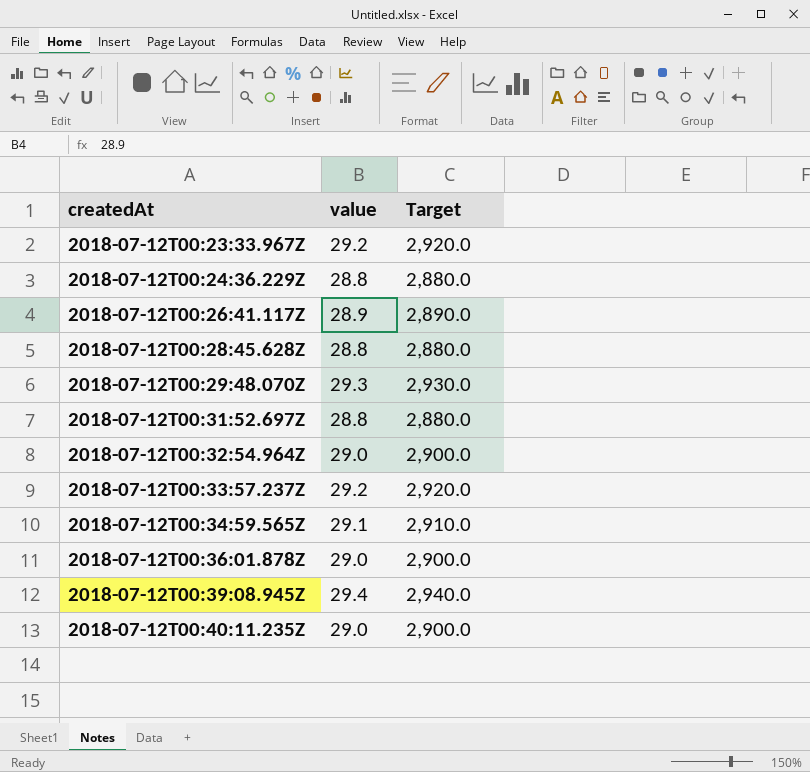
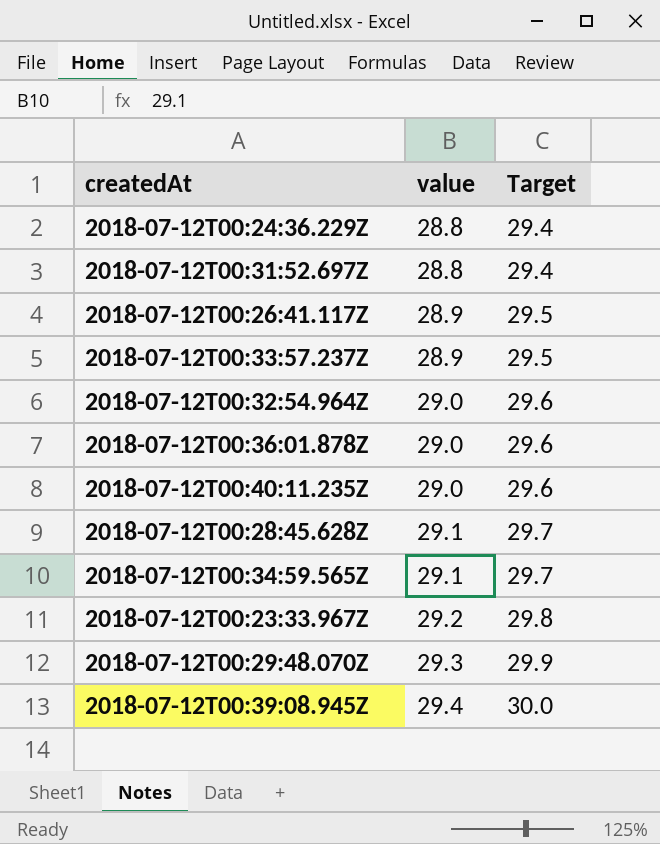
row order: createdAt ascending -> value ascending
column Target | formula: [value] * 100 -> [value] * 1.02
2018-07-12T00:33:57.237Z | value: 29.2 -> 28.9
2018-07-12T00:28:45.628Z | value: 28.8 -> 29.1

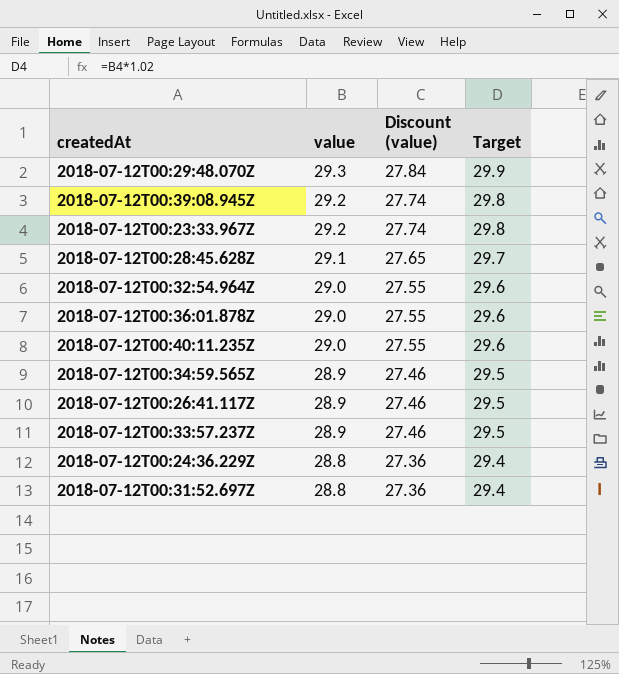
row order: value ascending -> value descending
column Discount (value) | formula: none -> [value] * 0.95
2018-07-12T00:39:08.945Z | value: 29.4 -> 29.2
2018-07-12T00:39:08.945Z | Target: 30.0 -> 29.8
2018-07-12T00:34:59.565Z | value: 29.1 -> 28.9
2018-07-12T00:34:59.565Z | Target: 29.7 -> 29.5

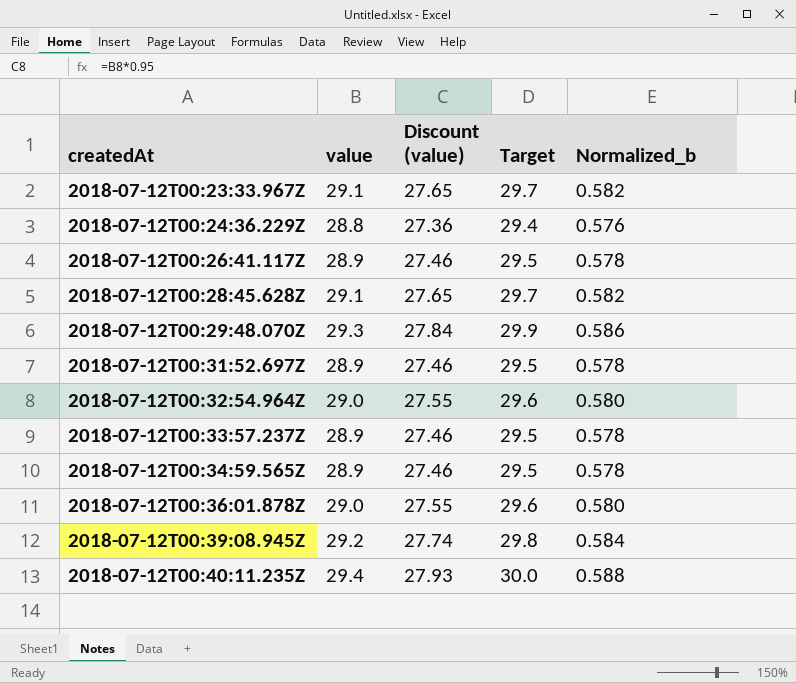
row order: value descending -> createdAt ascending
column Normalized_b | formula: none -> [value] * 0.02
2018-07-12T00:23:33.967Z | value: 29.2 -> 29.1
2018-07-12T00:23:33.967Z | Discount (value): 27.74 -> 27.65
2018-07-12T00:23:33.967Z | Target: 29.8 -> 29.7
2018-07-12T00:31:52.697Z | value: 28.8 -> 28.9
2018-07-12T00:31:52.697Z | Discount (value): 27.36 -> 27.46
2018-07-12T00:31:52.697Z | Target: 29.4 -> 29.5
2018-07-12T00:40:11.235Z | value: 29.0 -> 29.4
2018-07-12T00:40:11.235Z | Discount (value): 27.55 -> 27.93
2018-07-12T00:40:11.235Z | Target: 29.6 -> 30.0

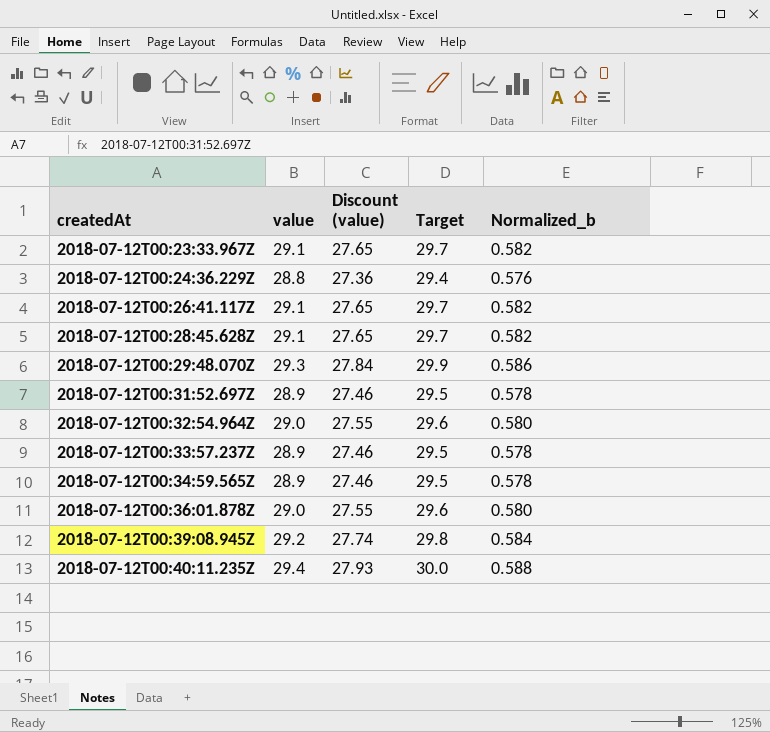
2018-07-12T00:26:41.117Z | value: 28.9 -> 29.1
2018-07-12T00:26:41.117Z | Discount (value): 27.46 -> 27.65
2018-07-12T00:26:41.117Z | Target: 29.5 -> 29.7
2018-07-12T00:26:41.117Z | Normalized_b: 0.578 -> 0.582

